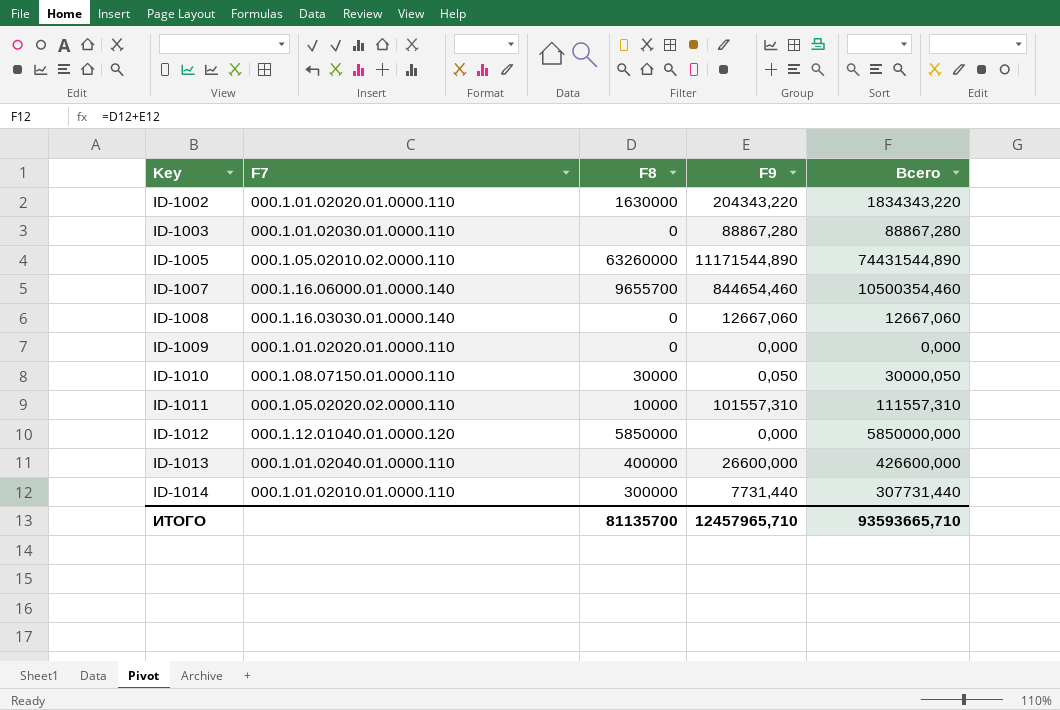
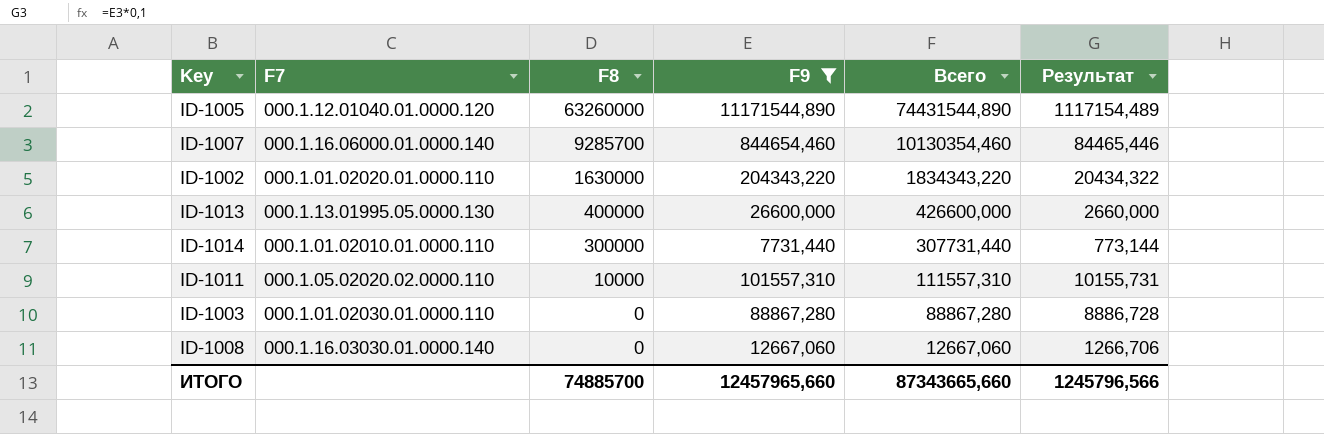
filter: none -> F9 >= 7731,440
row order: Key ascending -> F8 descending
column Результат | formula: none -> [F9] * 0,1
ID-1005 | F7: 000.1.05.02010.02.0000.110 -> 000.1.12.01040.01.0000.120
ID-1007 | F8: 9655700 -> 9285700
ID-1007 | Всего: 10500354,460 -> 10130354,460
ID-1013 | F7: 000.1.01.02040.01.0000.110 -> 000.1.13.01995.05.0000.130
ИТОГО | F8: 81135700 -> 74885700
ИТОГО | F9: 12457965,710 -> 12457965,660
ИТОГО | Всего: 93593665,710 -> 87343665,660

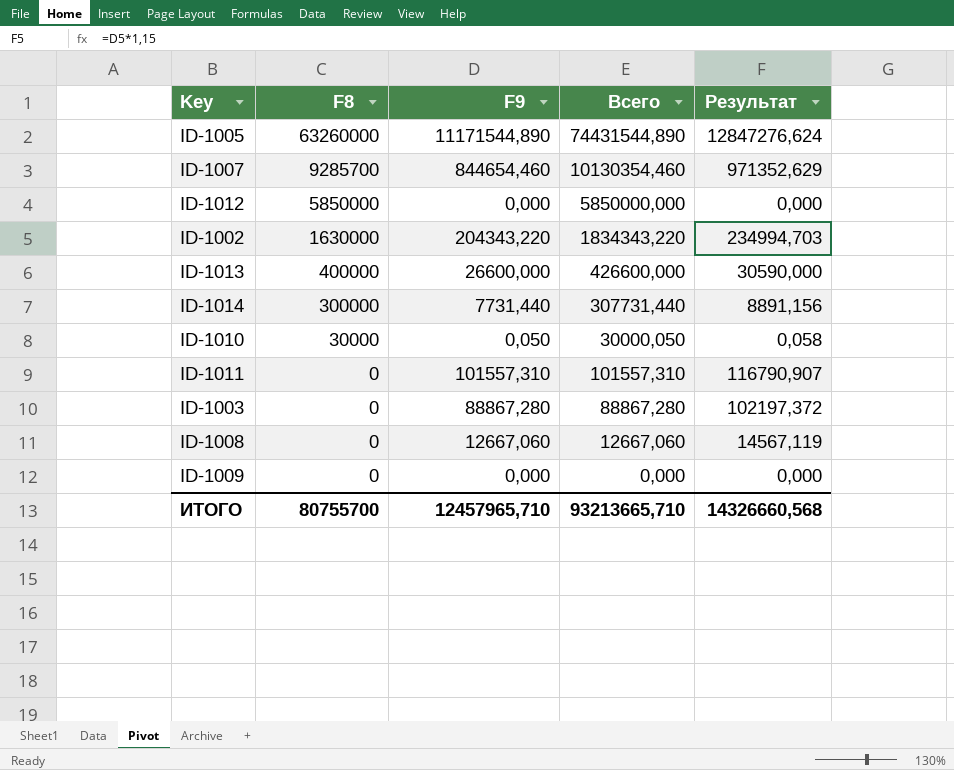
filter: F9 >= 7731,440 -> none
column F7 | position: 2 -> none
column Результат | formula: [F9] * 0,1 -> [F9] * 1,15
ID-1011 | F8: 10000 -> 0
ID-1011 | Всего: 111557,310 -> 101557,310
ИТОГО | F8: 74885700 -> 80755700
ИТОГО | F9: 12457965,660 -> 12457965,710
ИТОГО | Всего: 87343665,660 -> 93213665,710
ИТОГО | Результат: 1245796,566 -> 14326660,568

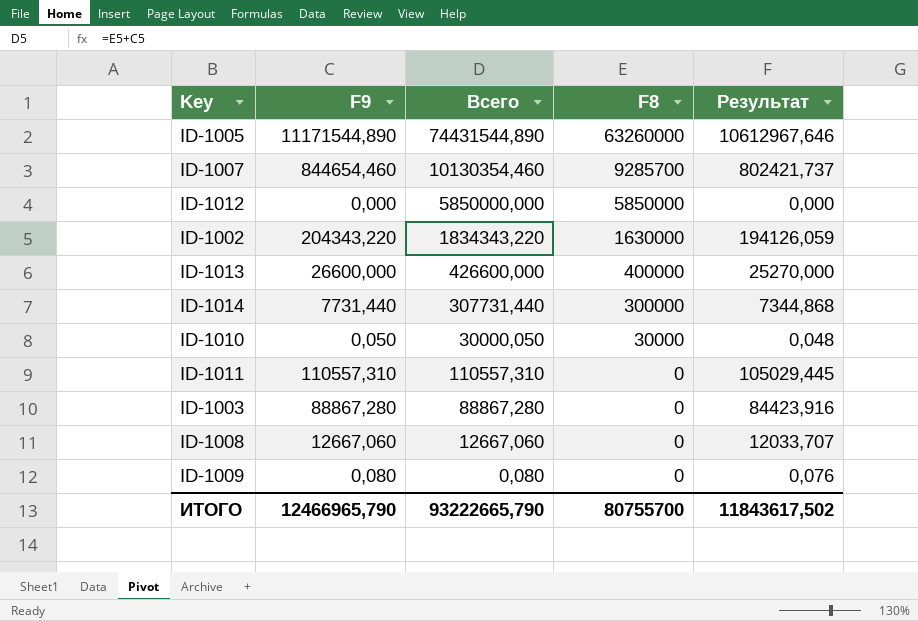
column F8 | position: 2 -> 4
column Результат | formula: [F9] * 1,15 -> [F9] * 0,95
ID-1011 | F9: 101557,310 -> 110557,310
ID-1011 | Всего: 101557,310 -> 110557,310
ID-1009 | F9: 0,000 -> 0,080
ID-1009 | Всего: 0,000 -> 0,080
ИТОГО | F9: 12457965,710 -> 12466965,790
ИТОГО | Всего: 93213665,710 -> 93222665,790
ИТОГО | Результат: 14326660,568 -> 11843617,502

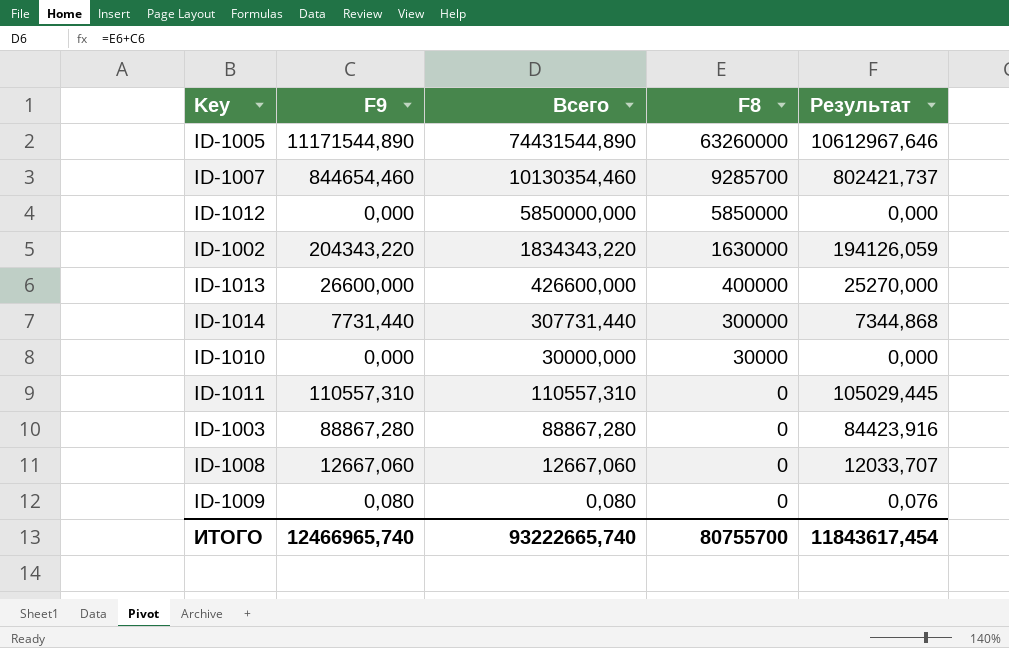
ID-1010 | F9: 0,050 -> 0,000
ID-1010 | Всего: 30000,050 -> 30000,000
ID-1010 | Результат: 0,048 -> 0,000
ИТОГО | F9: 12466965,790 -> 12466965,740
ИТОГО | Всего: 93222665,790 -> 93222665,740
ИТОГО | Результат: 11843617,502 -> 11843617,454

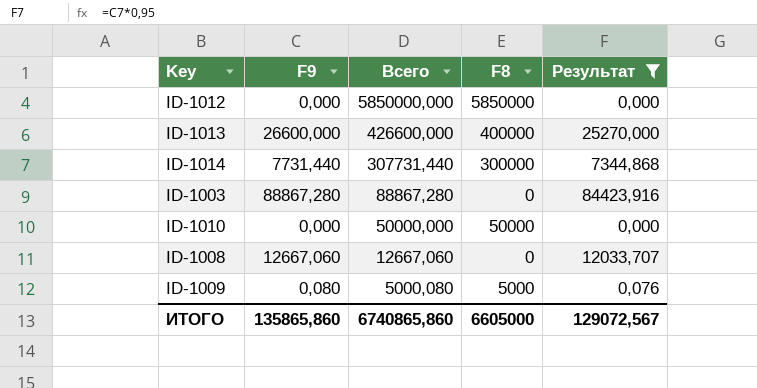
filter: none -> Результат <= 84423,916
row order: F8 descending -> Всего descending
ID-1010 | Всего: 30000,000 -> 50000,000
ID-1010 | F8: 30000 -> 50000
ID-1009 | Всего: 0,080 -> 5000,080
ID-1009 | F8: 0 -> 5000
ИТОГО | F9: 12466965,740 -> 135865,860
ИТОГО | Всего: 93222665,740 -> 6740865,860
ИТОГО | F8: 80755700 -> 6605000
ИТОГО | Результат: 11843617,454 -> 129072,567

